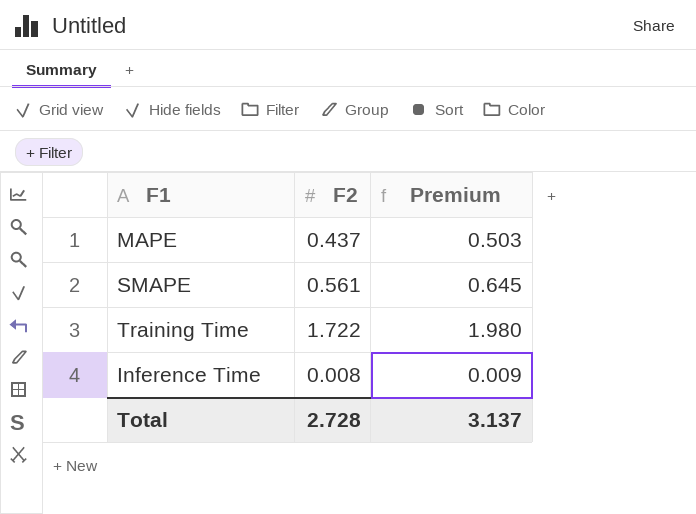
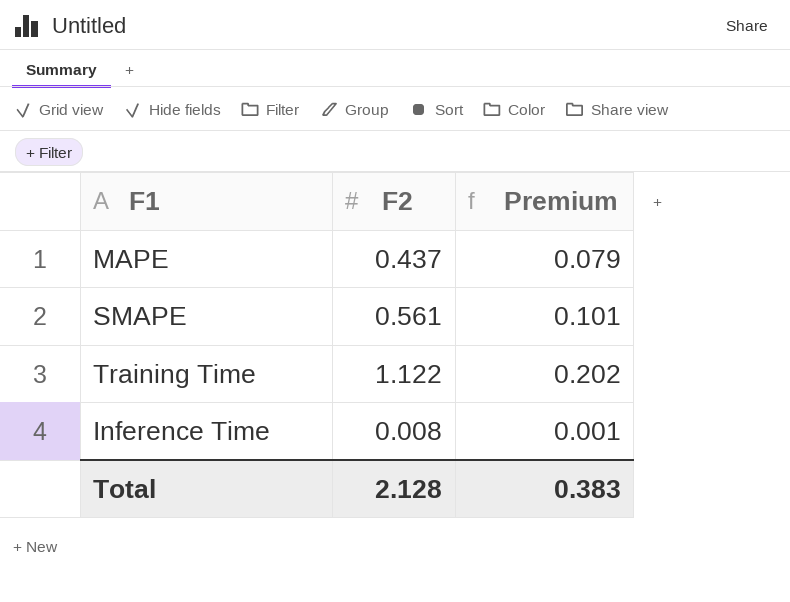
column Premium | formula: [F2] * 1.15 -> [F2] * 0.18
Training Time | F2: 1.722 -> 1.122
Total | F2: 2.728 -> 2.128
Total | Premium: 3.137 -> 0.383

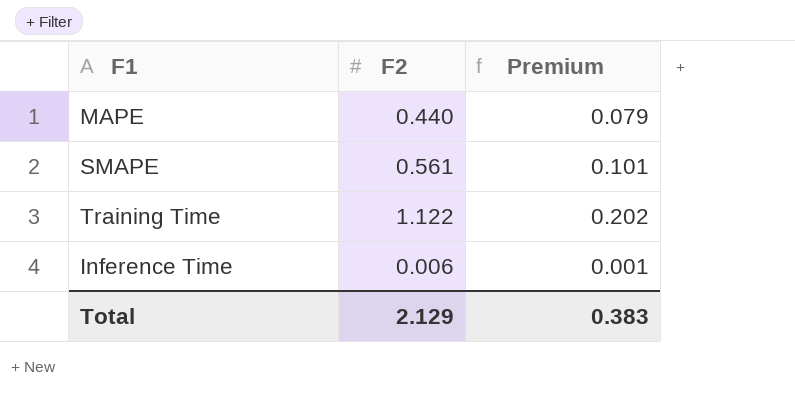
MAPE | F2: 0.437 -> 0.440
Inference Time | F2: 0.008 -> 0.006
Total | F2: 2.128 -> 2.129

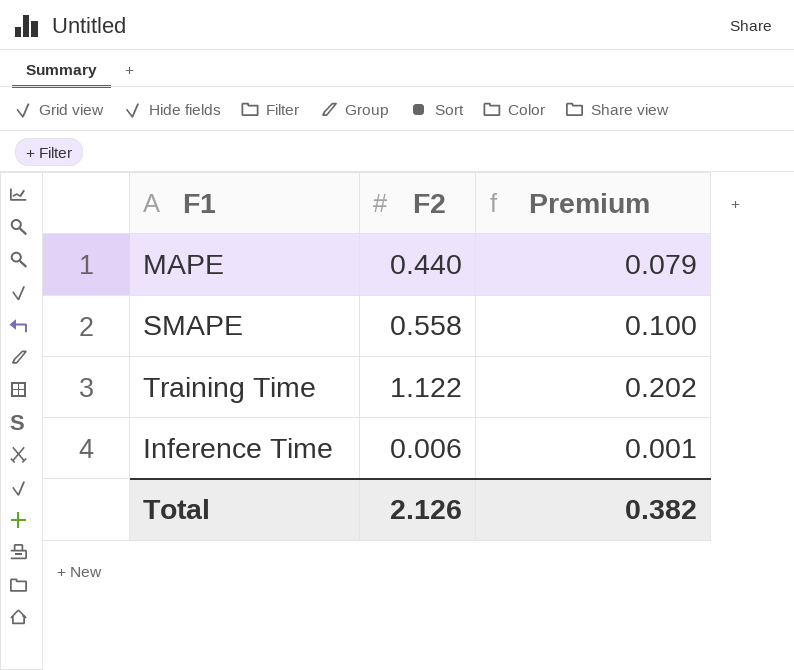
SMAPE | F2: 0.561 -> 0.558
SMAPE | Premium: 0.101 -> 0.100
Total | F2: 2.129 -> 2.126
Total | Premium: 0.383 -> 0.382

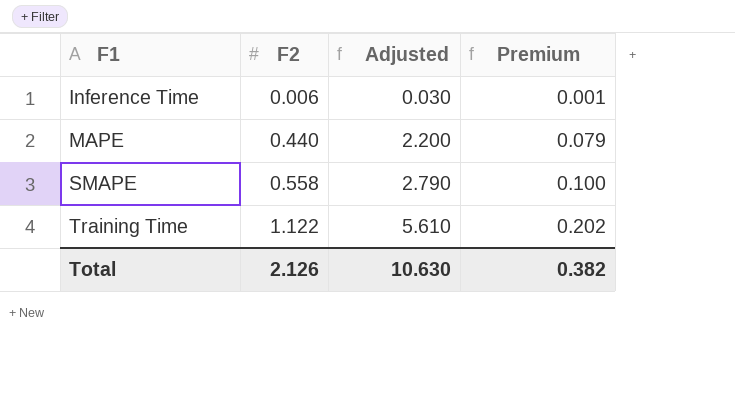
row order: none -> F1 ascending
column Adjusted | formula: none -> [F2] * 5

